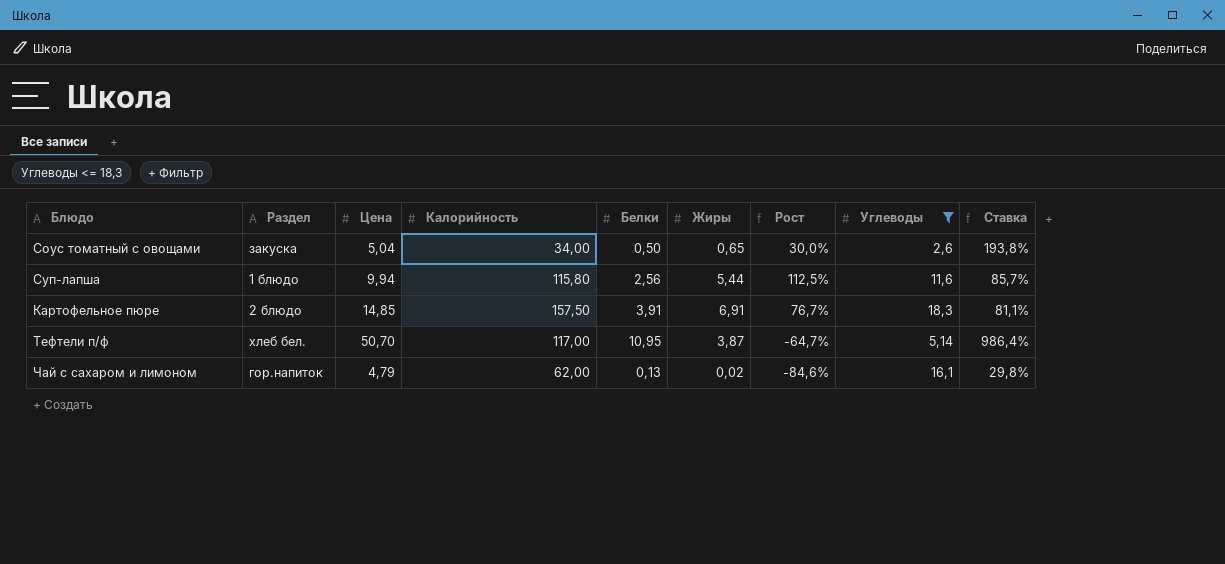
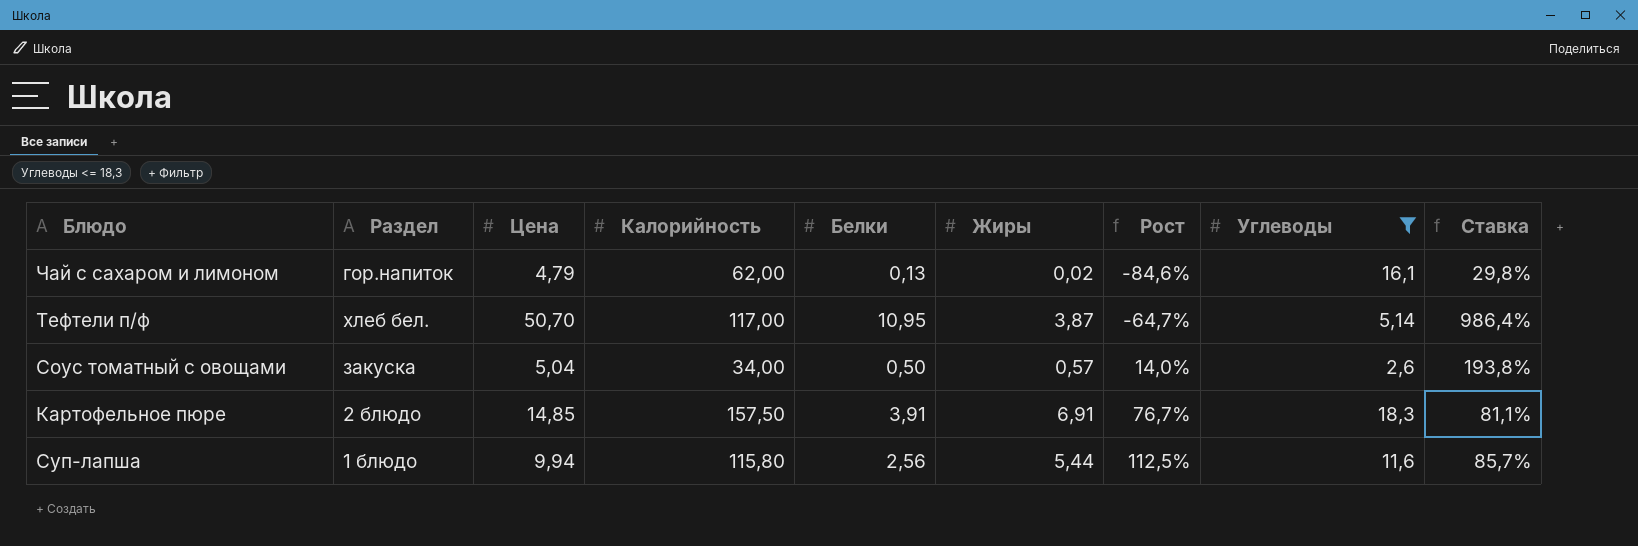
row order: none -> Рост ascending
Соус томатный с овощами | Жиры: 0,65 -> 0,57
Соус томатный с овощами | Рост: 30,0% -> 14,0%

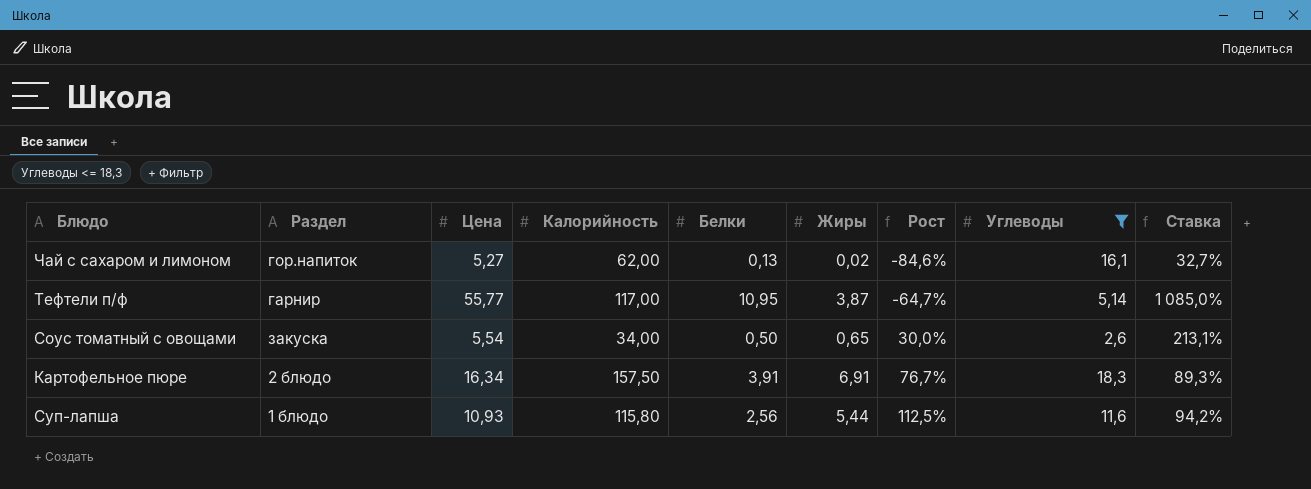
Чай с сахаром и лимоном | Цена: 4,79 -> 5,27
Чай с сахаром и лимоном | Ставка: 29,8% -> 32,7%
Тефтели п/ф | Раздел: хлеб бел. -> гарнир
Тефтели п/ф | Цена: 50,70 -> 55,77
Тефтели п/ф | Ставка: 986,4% -> 1 085,0%
Соус томатный с овощами | Цена: 5,04 -> 5,54
Соус томатный с овощами | Жиры: 0,57 -> 0,65
Соус томатный с овощами | Рост: 14,0% -> 30,0%
Соус томатный с овощами | Ставка: 193,8% -> 213,1%
Картофельное пюре | Цена: 14,85 -> 16,34
Картофельное пюре | Ставка: 81,1% -> 89,3%
Суп-лапша | Цена: 9,94 -> 10,93
Суп-лапша | Ставка: 85,7% -> 94,2%

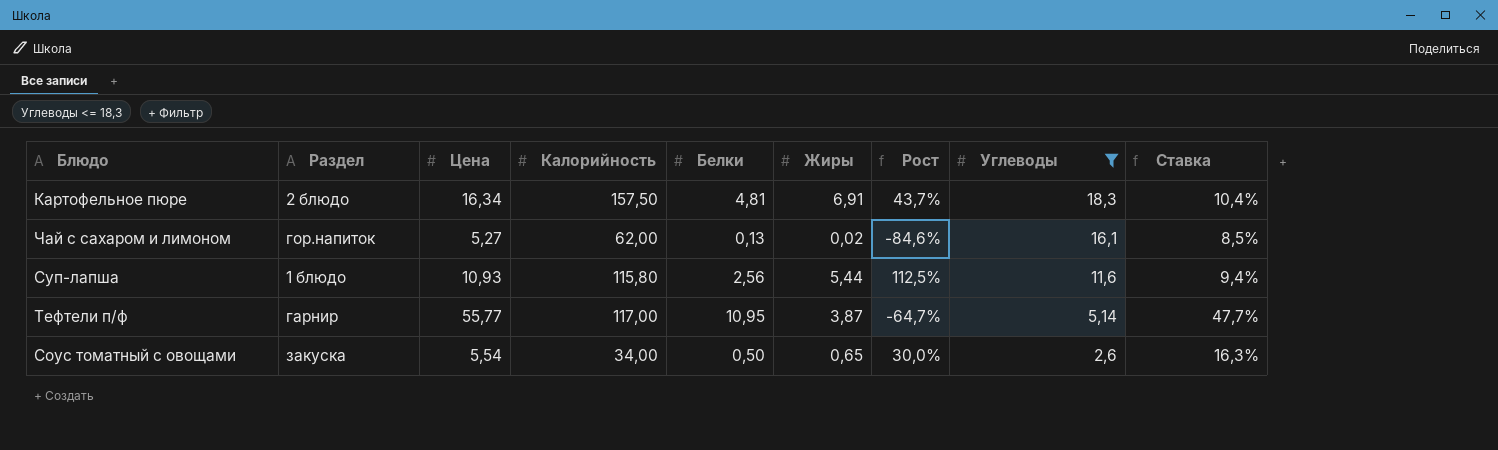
row order: Рост ascending -> Углеводы descending
column Ставка | formula: [Цена] / [Углеводы] -> [Цена] / [Калорийность]
Картофельное пюре | Белки: 3,91 -> 4,81
Картофельное пюре | Рост: 76,7% -> 43,7%

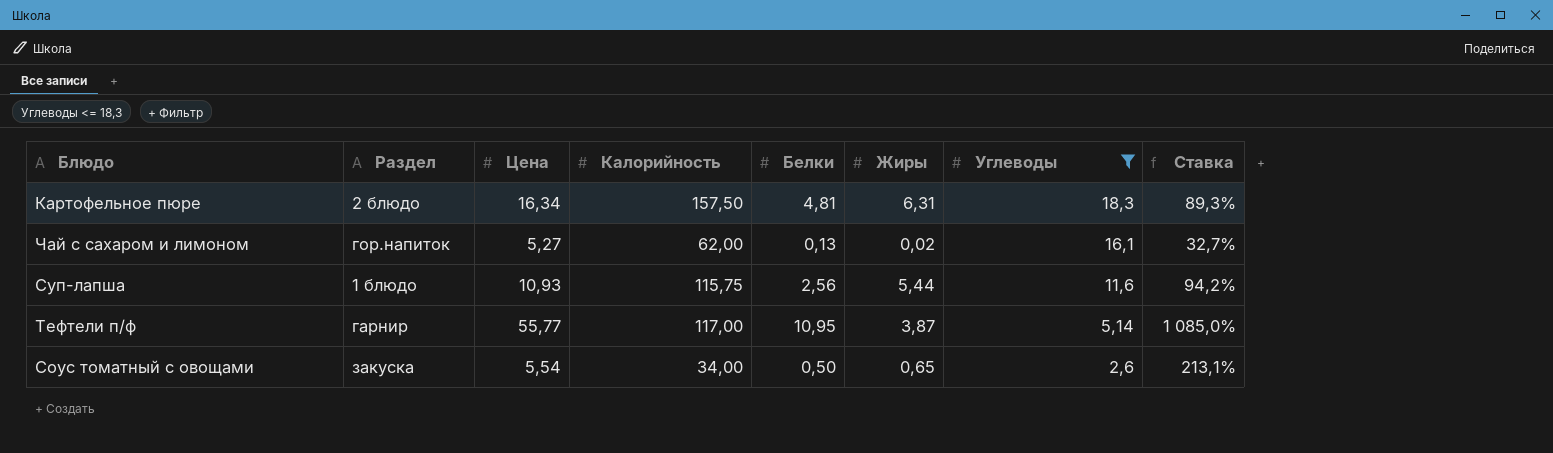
column Рост | formula: ([Жиры] - [Белки]) / [Белки] -> none
column Ставка | formula: [Цена] / [Калорийность] -> [Цена] / [Углеводы]
Картофельное пюре | Жиры: 6,91 -> 6,31
Суп-лапша | Калорийность: 115,80 -> 115,75

